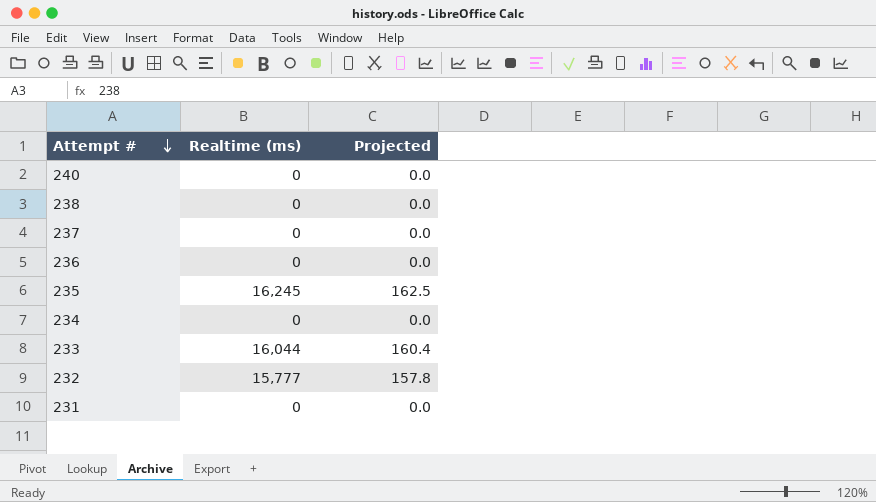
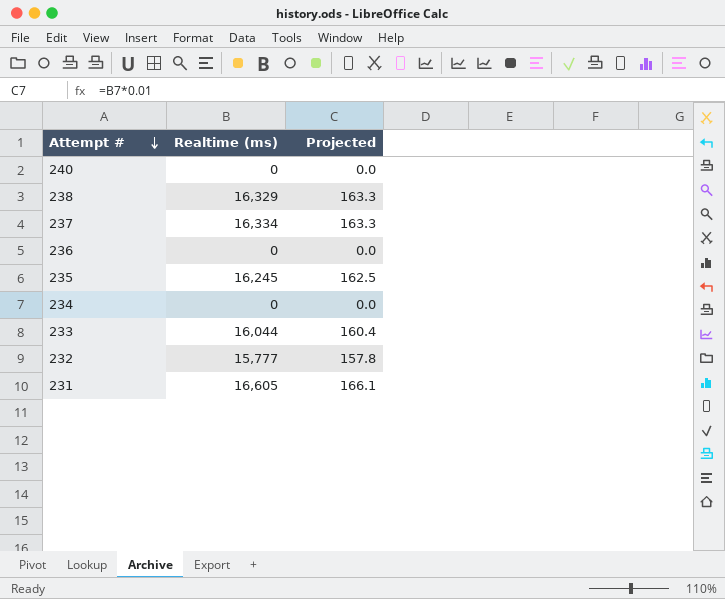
238 | Realtime (ms): 0 -> 16,329
238 | Projected: 0.0 -> 163.3
237 | Realtime (ms): 0 -> 16,334
237 | Projected: 0.0 -> 163.3
231 | Realtime (ms): 0 -> 16,605
231 | Projected: 0.0 -> 166.1

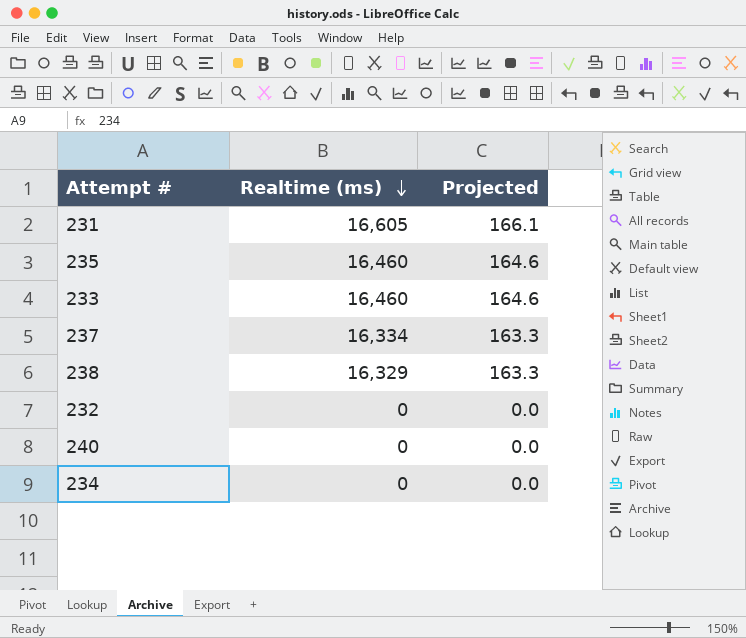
row order: Attempt # descending -> Realtime (ms) descending
row 236: 0 | 0.0 -> none
235 | Realtime (ms): 16,245 -> 16,460
235 | Projected: 162.5 -> 164.6
233 | Realtime (ms): 16,044 -> 16,460
233 | Projected: 160.4 -> 164.6
232 | Realtime (ms): 15,777 -> 0
232 | Projected: 157.8 -> 0.0

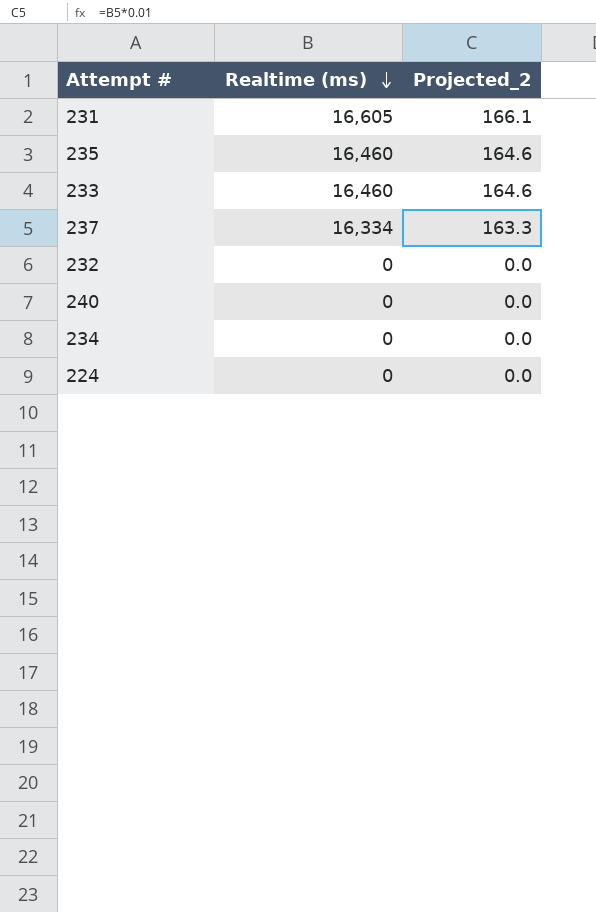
column name: Projected -> Projected_2
row 238: 16,329 | 163.3 -> none
row 224: none -> 0 | 0.0

